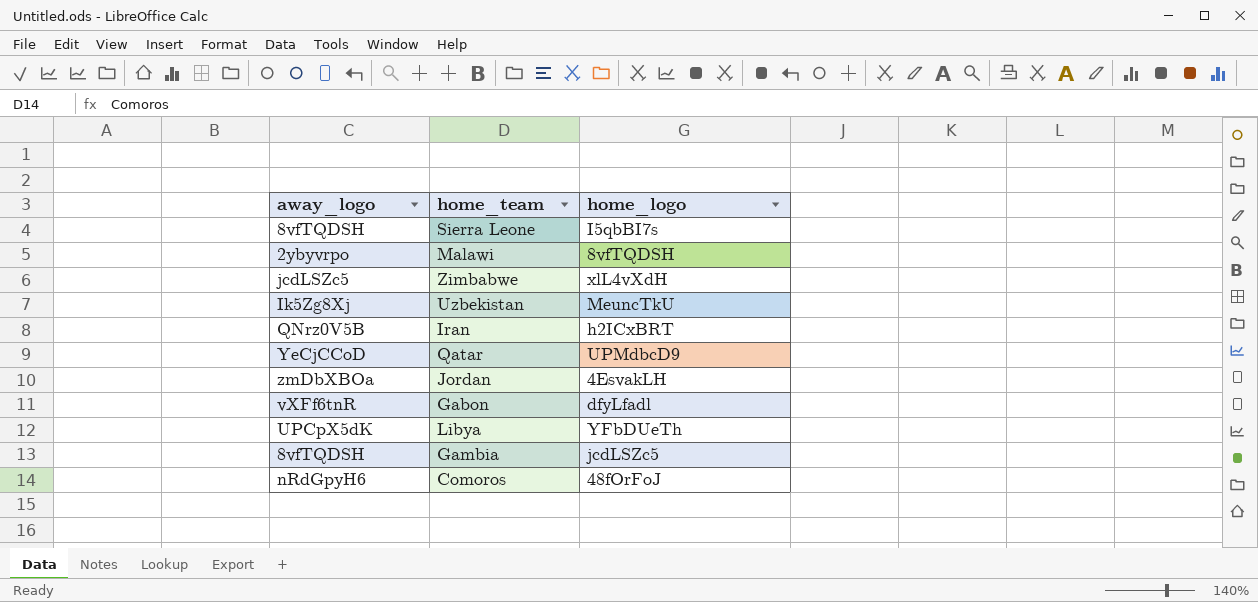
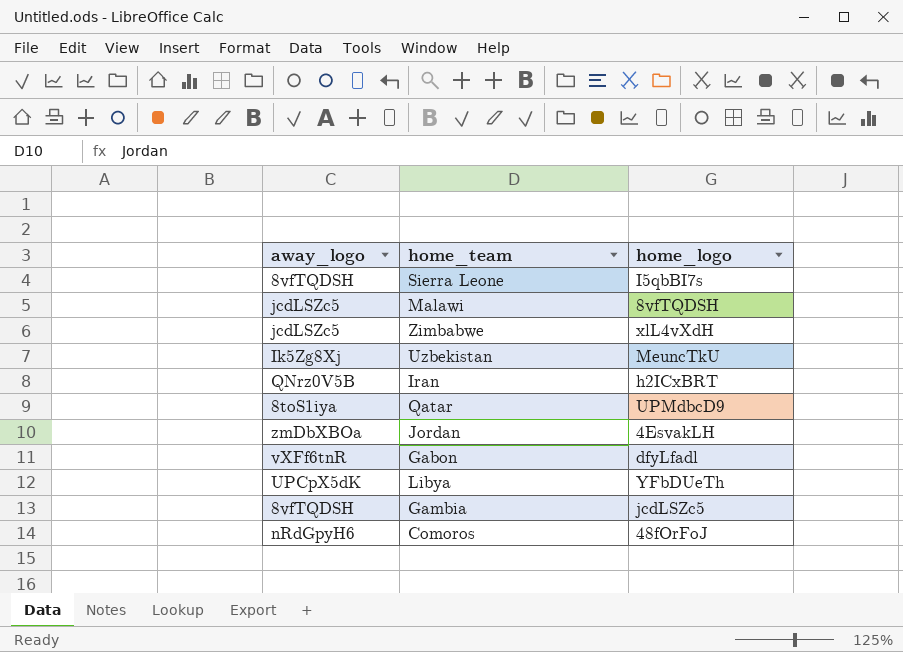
Malawi | away_logo: 2ybyvrpo -> jcdLSZc5
Qatar | away_logo: YeCjCCoD -> 8toS1iya

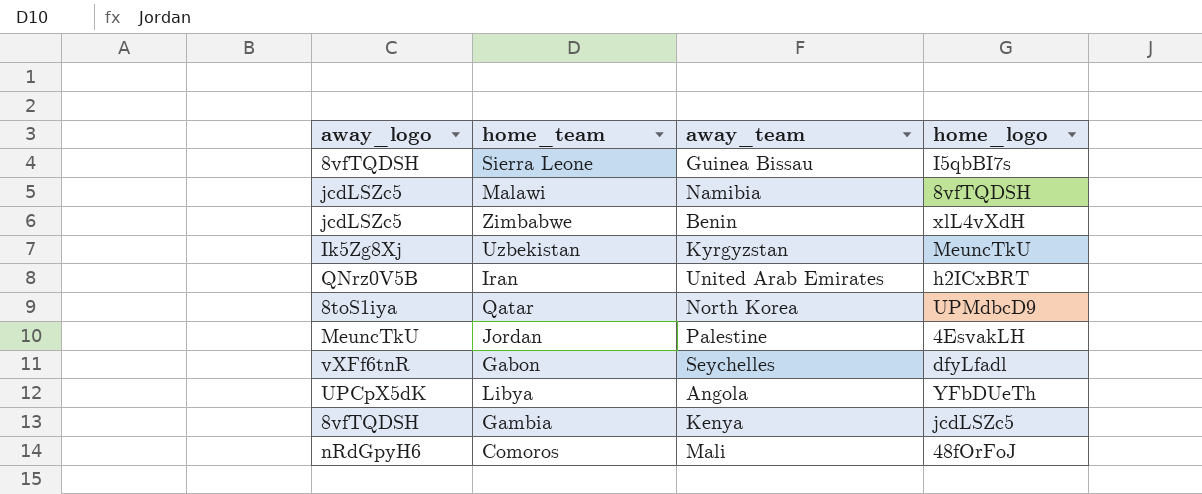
column away_team | position: none -> 3
Jordan | away_logo: zmDbXBOa -> MeuncTkU

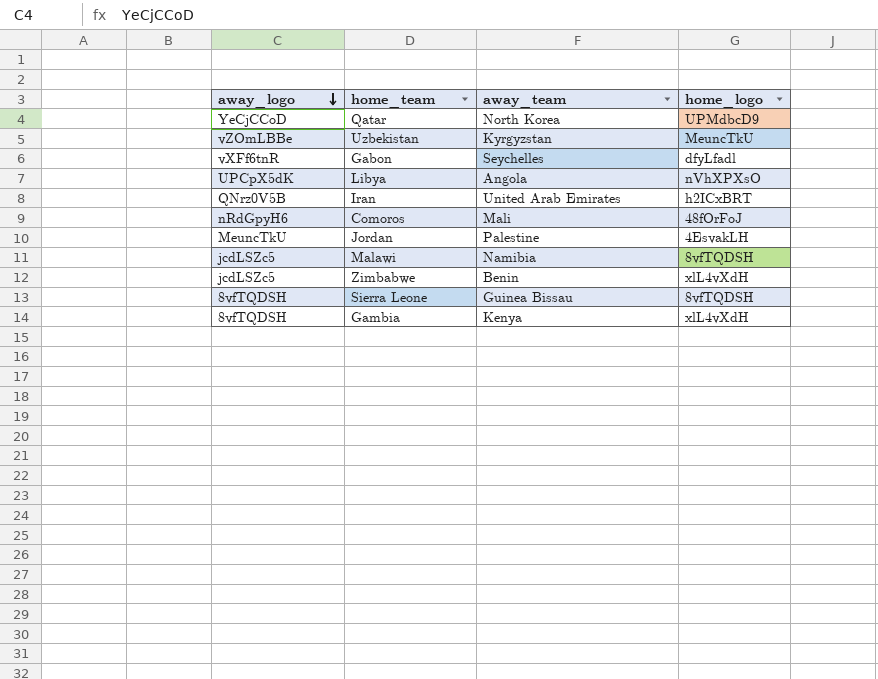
row order: none -> away_logo descending
Qatar | away_logo: 8toS1iya -> YeCjCCoD
Uzbekistan | away_logo: Ik5Zg8Xj -> vZOmLBBe
Libya | home_logo: YFbDUeTh -> nVhXPXsO
Sierra Leone | home_logo: I5qbBI7s -> 8vfTQDSH
Gambia | home_logo: jcdLSZc5 -> xlL4vXdH

